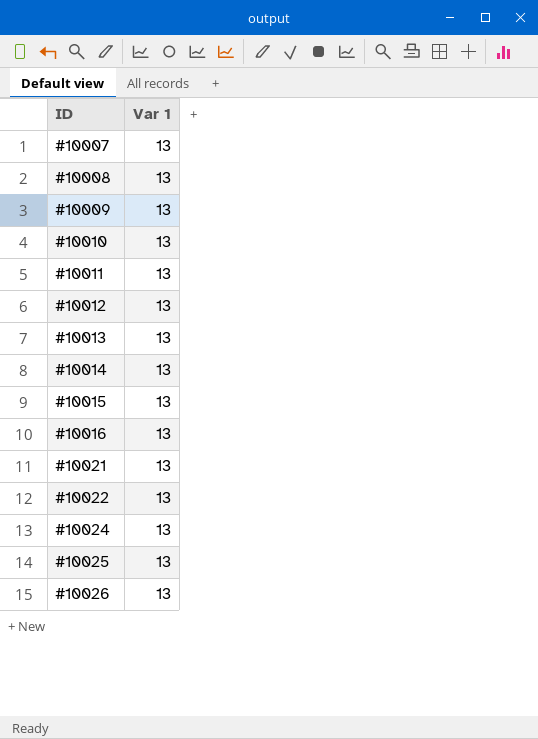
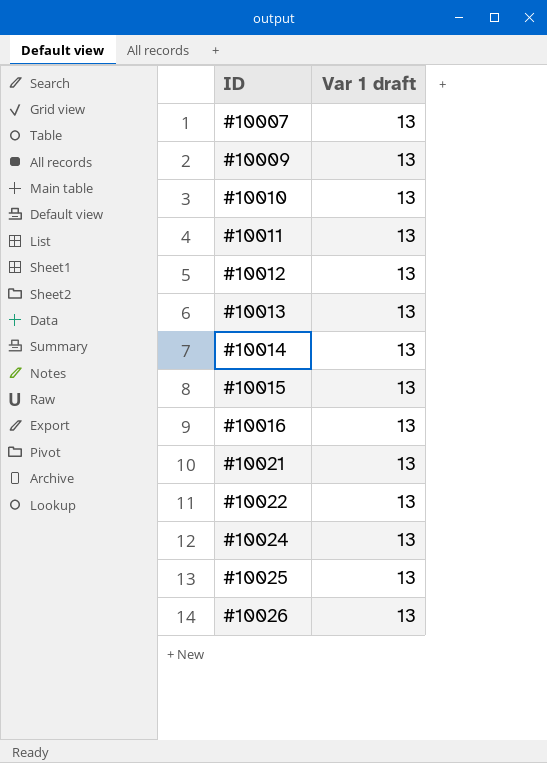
column name: Var 1 -> Var 1 draft
row #10008: 13 -> none

